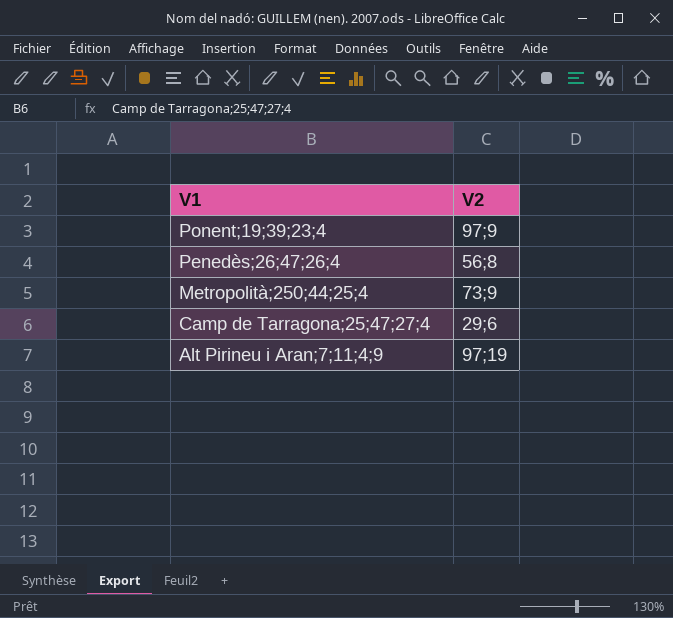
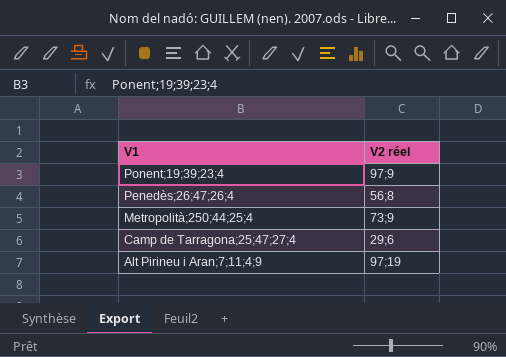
column name: V2 -> V2 réel

